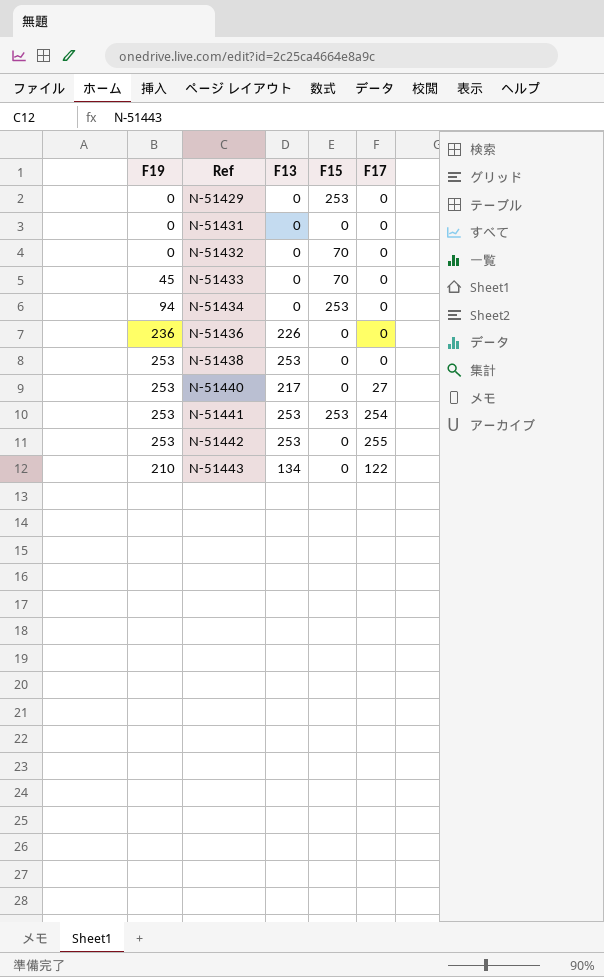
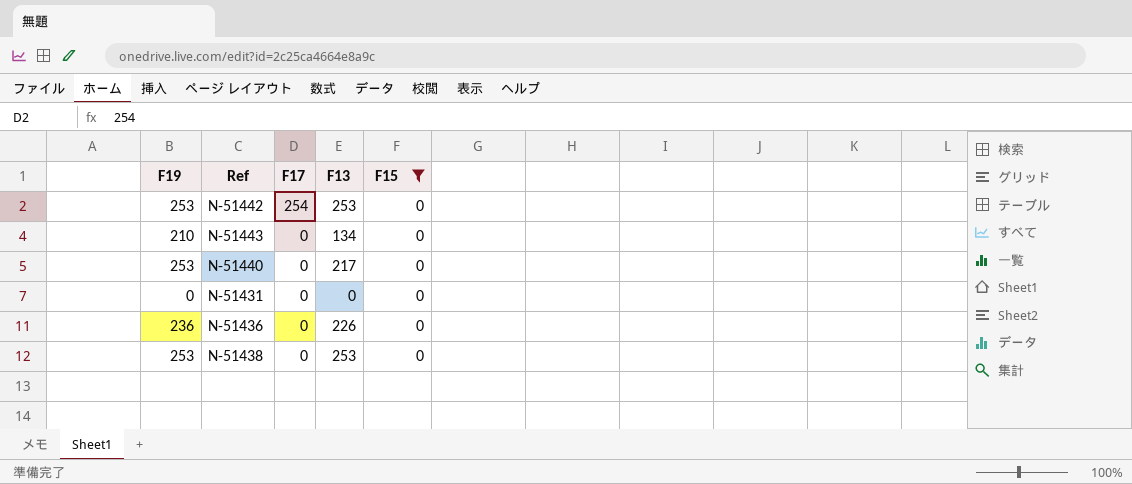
filter: none -> F15 = 0
row order: Ref ascending -> F17 descending
column F17 | position: 5 -> 3
N-51442 | F17: 255 -> 254
N-51443 | F17: 122 -> 0
N-51440 | F17: 27 -> 0

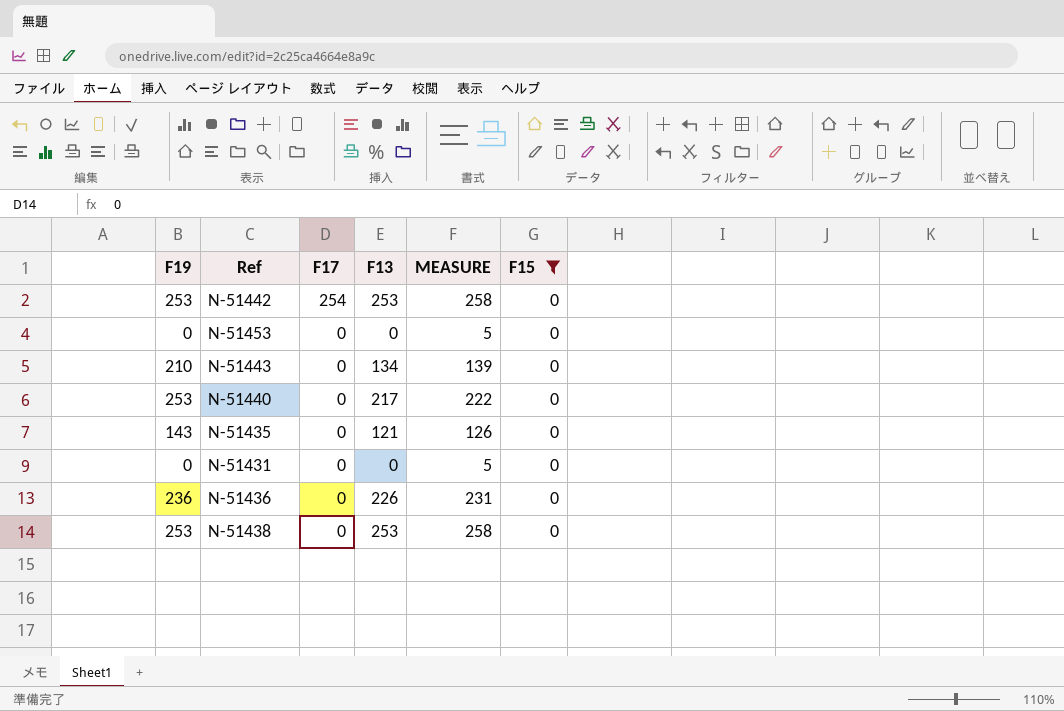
column MEASURE | formula: none -> [F13] + 5
row N-51453: none -> 0 | 0 | 0 | 5 | 0
row N-51435: none -> 143 | 0 | 121 | 126 | 0

